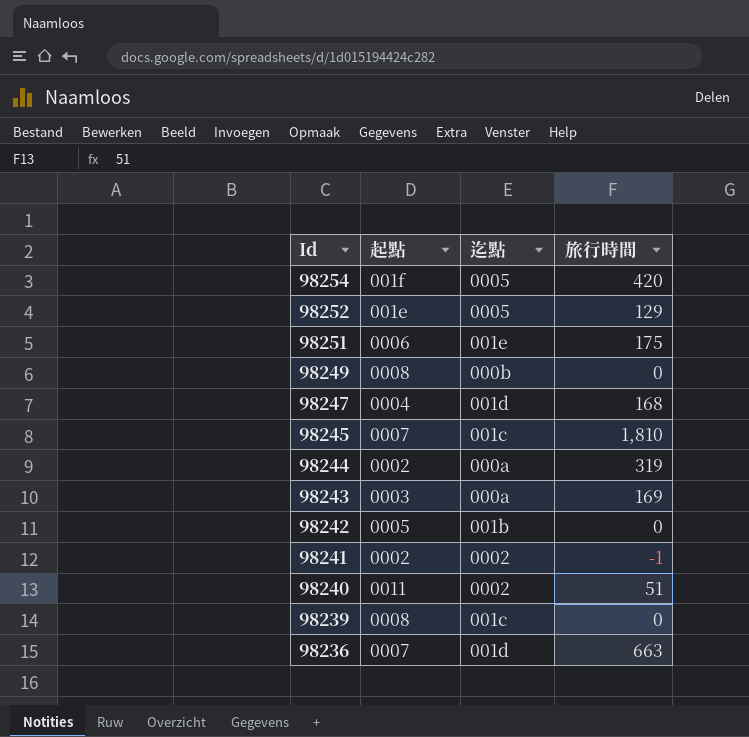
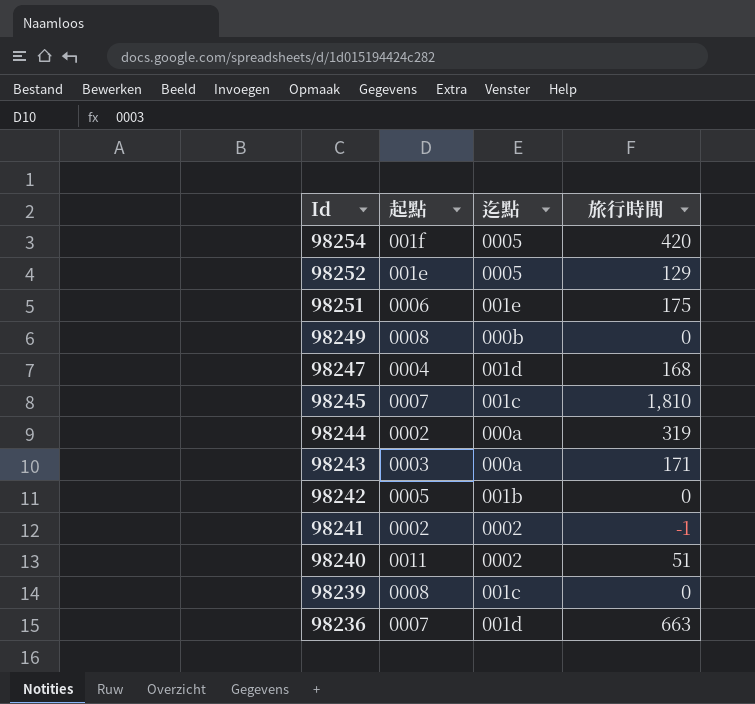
98243 | 旅行時間: 169 -> 171

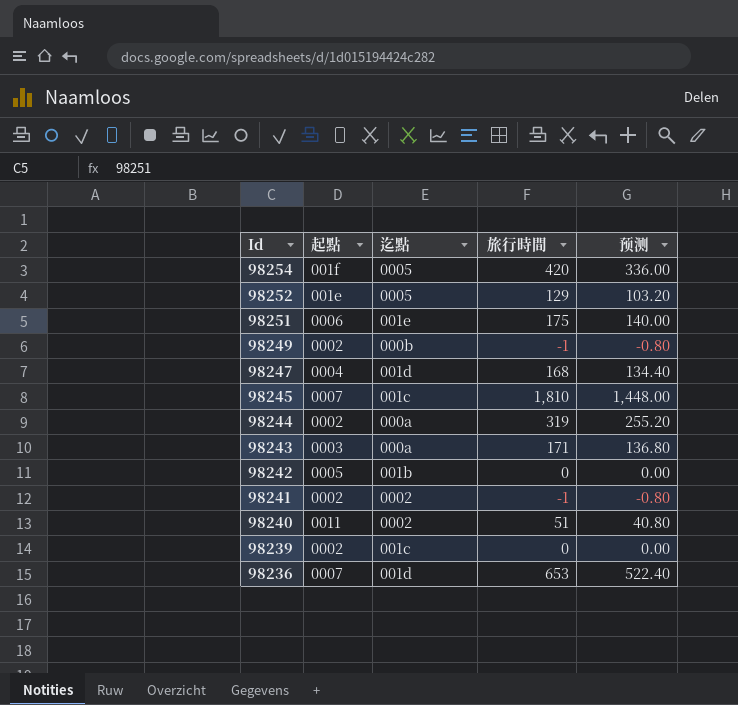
column 预测 | formula: none -> [旅行時間] * 0.8
98249 | 起點: 0008 -> 0002
98249 | 旅行時間: 0 -> -1
98239 | 起點: 0008 -> 0002
98236 | 旅行時間: 663 -> 653

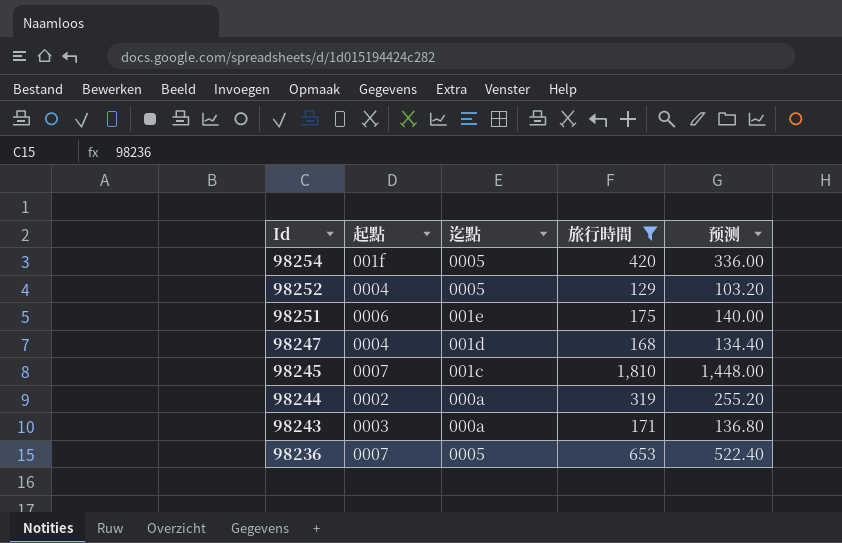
filter: none -> 旅行時間 >= 129
98252 | 起點: 001e -> 0004
98236 | 迄點: 001d -> 0005

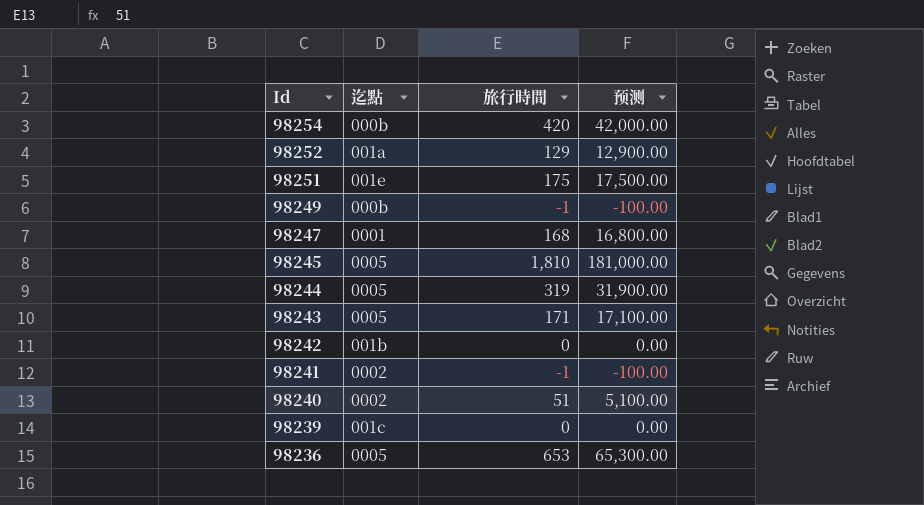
filter: 旅行時間 >= 129 -> none
column 起點 | position: 2 -> none
column 预测 | formula: [旅行時間] * 0.8 -> [旅行時間] * 100
98254 | 迄點: 0005 -> 000b
98252 | 迄點: 0005 -> 001a
98247 | 迄點: 001d -> 0001
98245 | 迄點: 001c -> 0005
98244 | 迄點: 000a -> 0005
98243 | 迄點: 000a -> 0005

